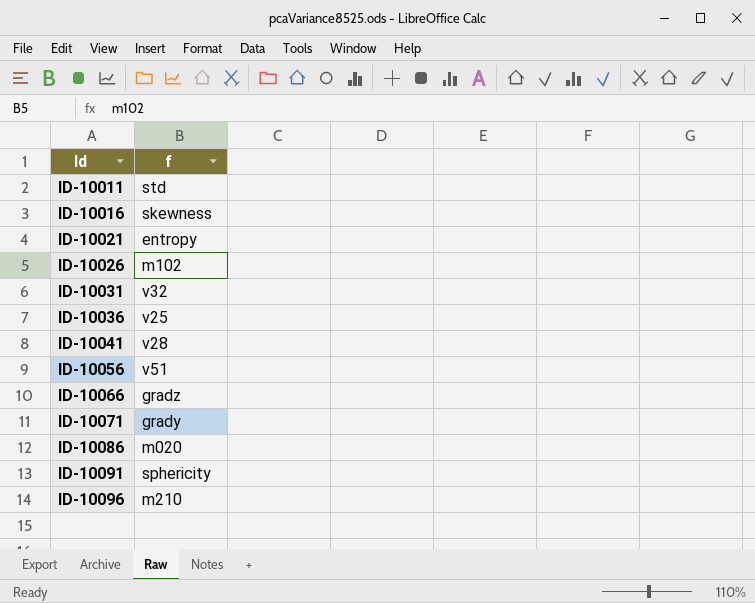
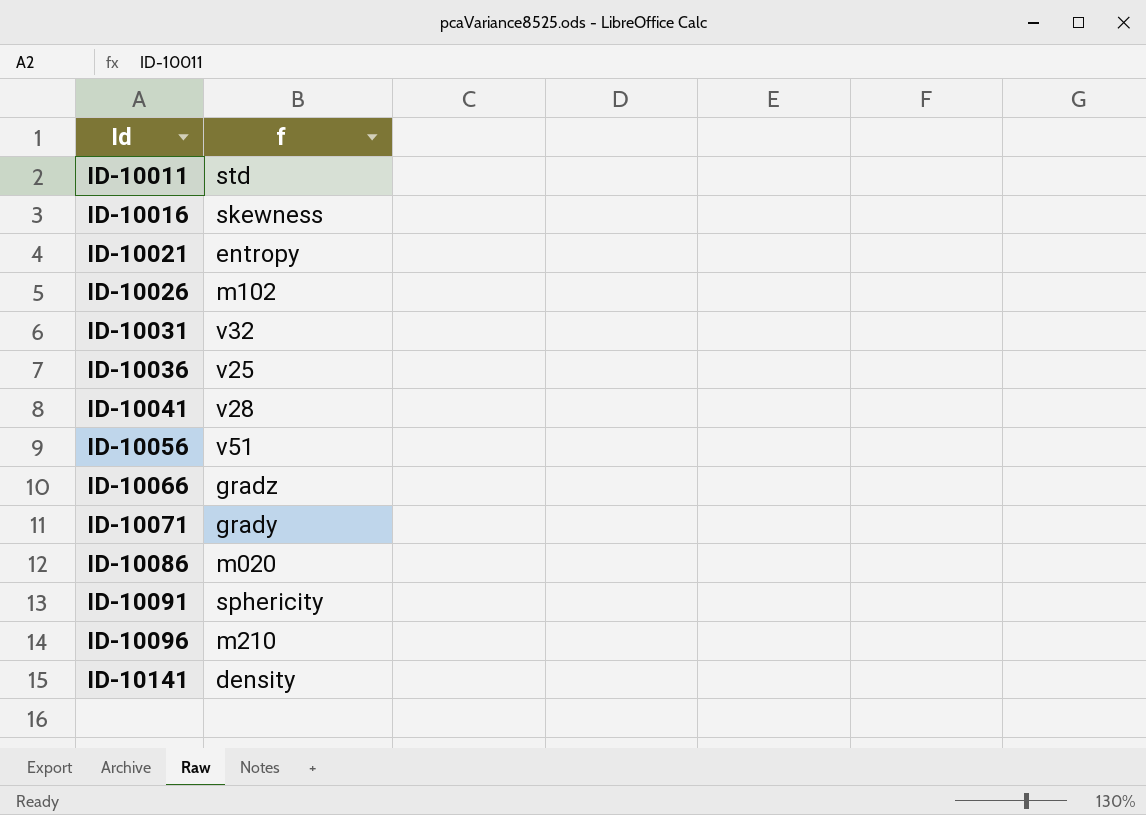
row ID-10141: none -> density

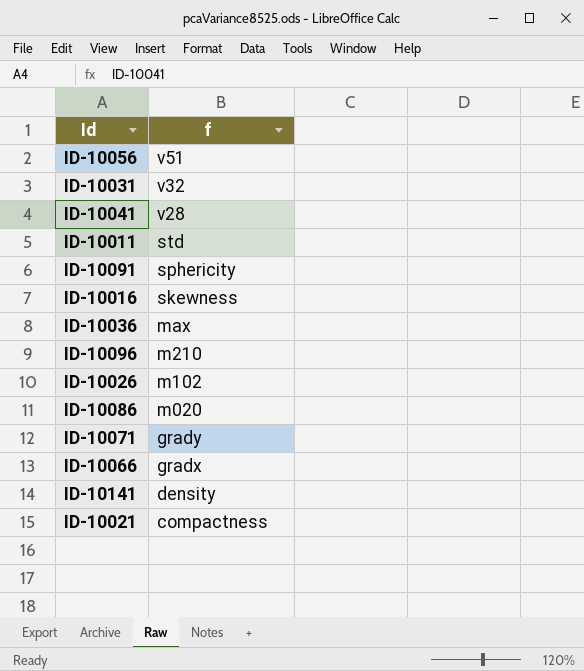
row order: Id ascending -> f descending
ID-10036 | f: v25 -> max
ID-10066 | f: gradz -> gradx
ID-10021 | f: entropy -> compactness

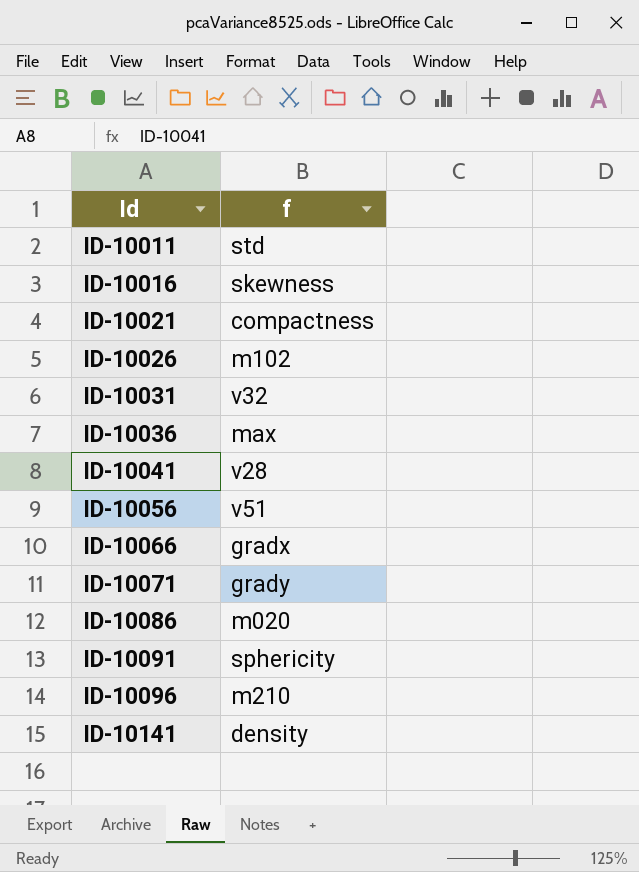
row order: f descending -> Id ascending

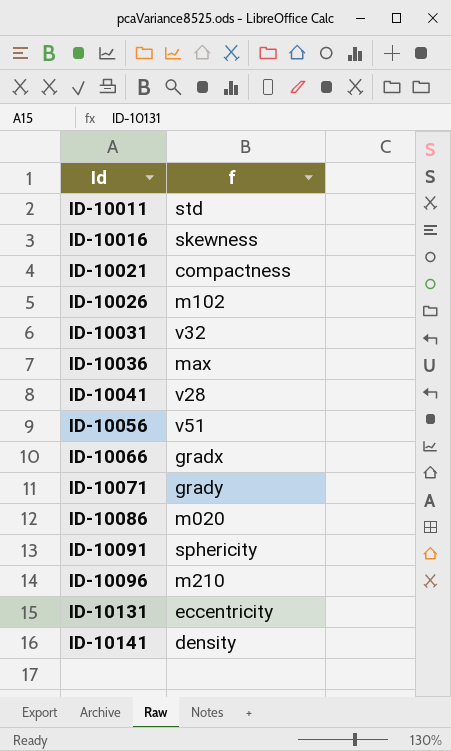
row ID-10131: none -> eccentricity

